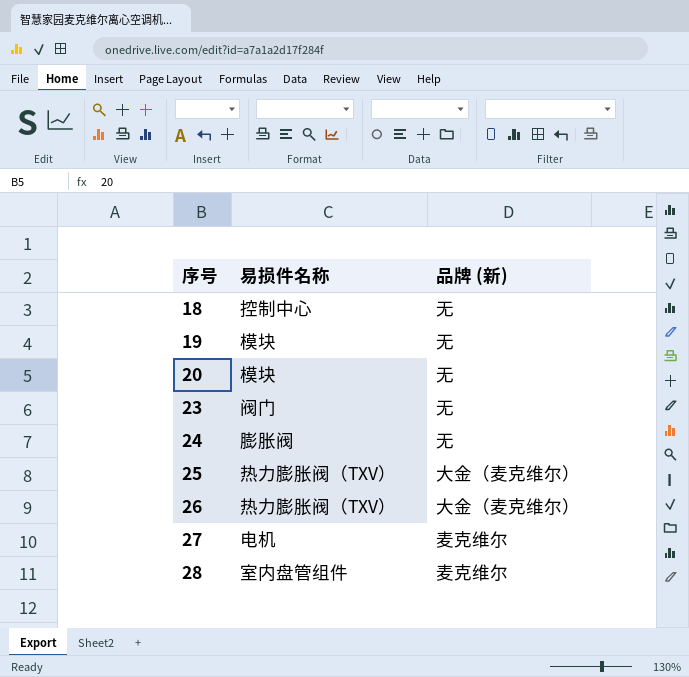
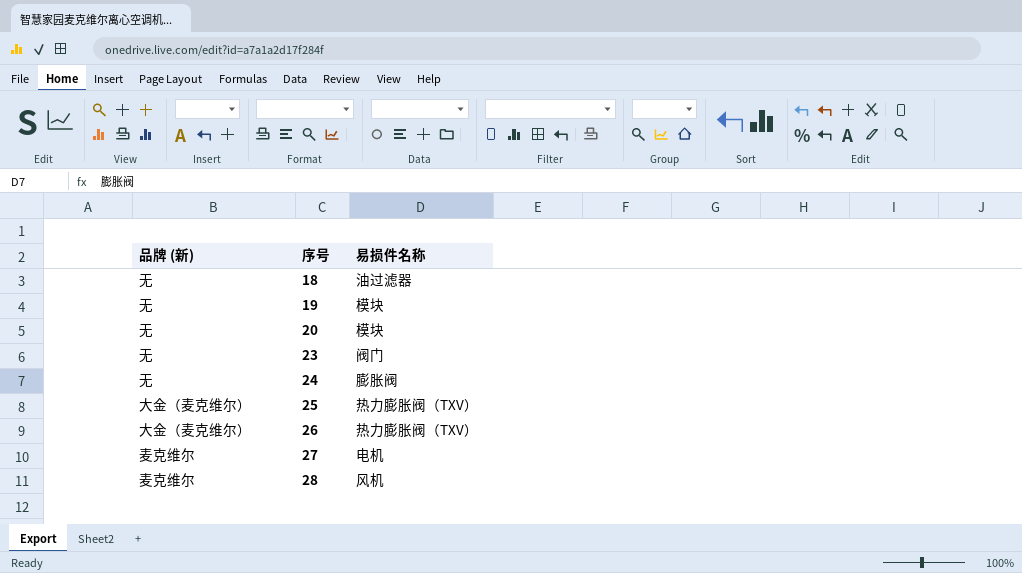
column 品牌 (新) | position: 3 -> 1
18 | 易损件名称: 控制中心 -> 油过滤器
28 | 易损件名称: 室内盘管组件 -> 风机

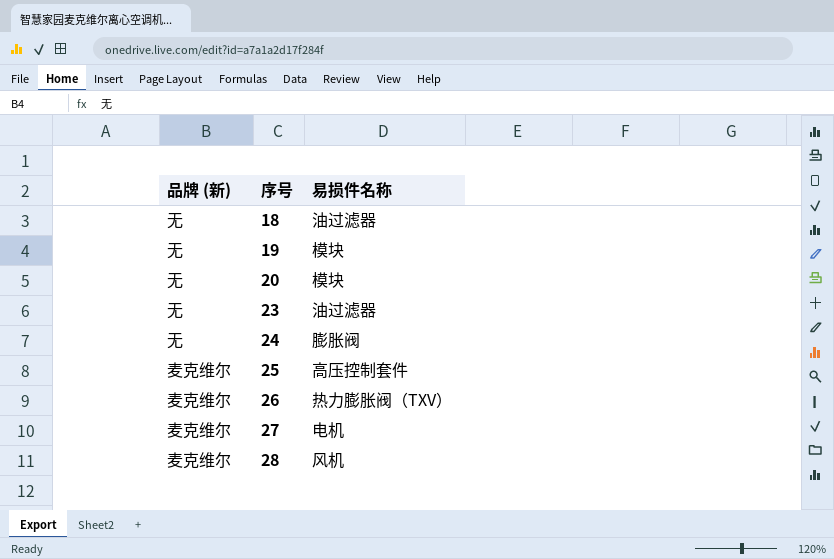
23 | 易损件名称: 阀门 -> 油过滤器
25 | 品牌 (新): 大金（麦克维尔） -> 麦克维尔
25 | 易损件名称: 热力膨胀阀（TXV） -> 高压控制套件
26 | 品牌 (新): 大金（麦克维尔） -> 麦克维尔

